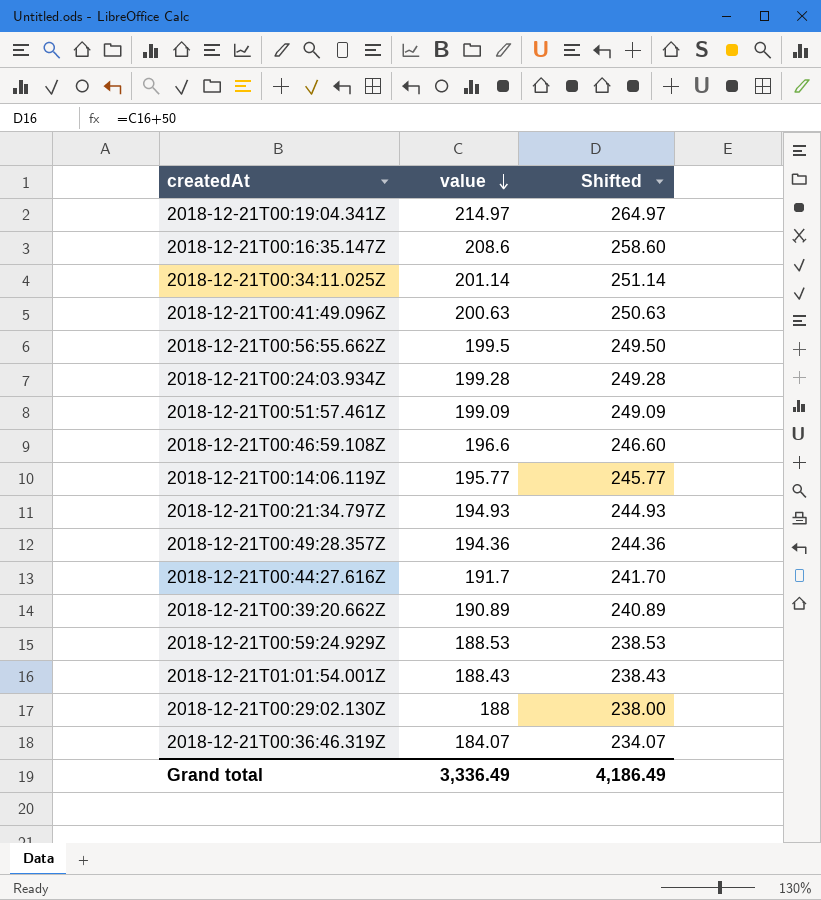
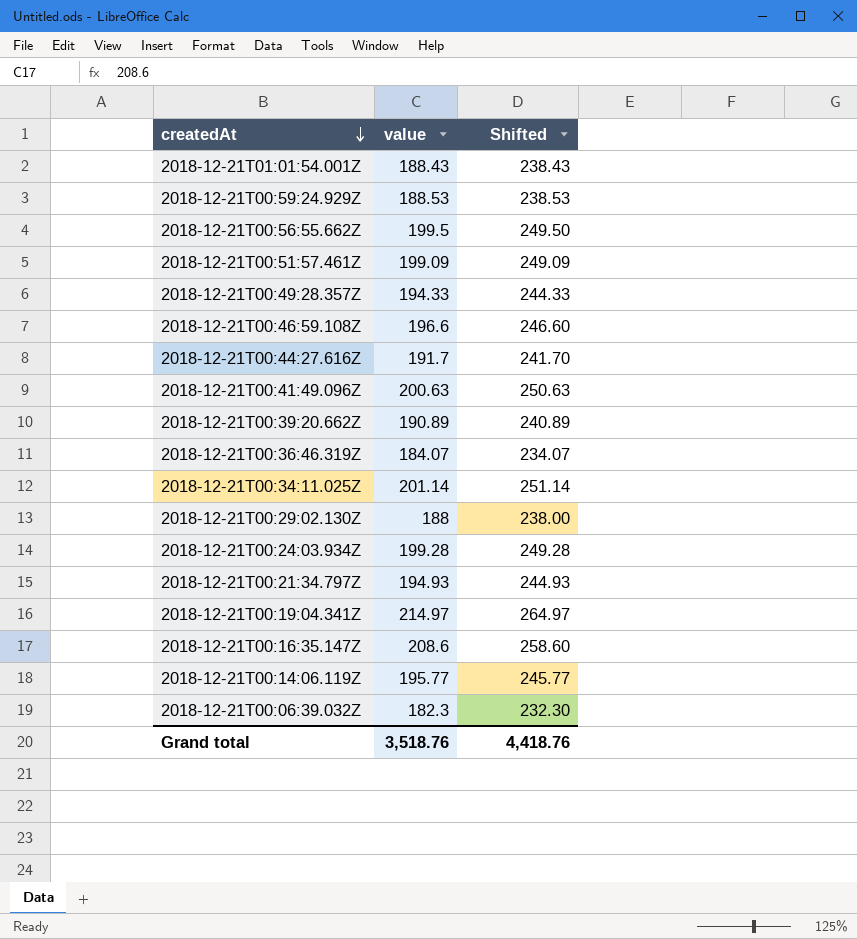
row order: value descending -> createdAt descending
2018-12-21T00:49:28.357Z | value: 194.36 -> 194.33
2018-12-21T00:49:28.357Z | Shifted: 244.36 -> 244.33
row 2018-12-21T00:06:39.032Z: none -> 182.3 | 232.30
Grand total | value: 3,336.49 -> 3,518.76
Grand total | Shifted: 4,186.49 -> 4,418.76

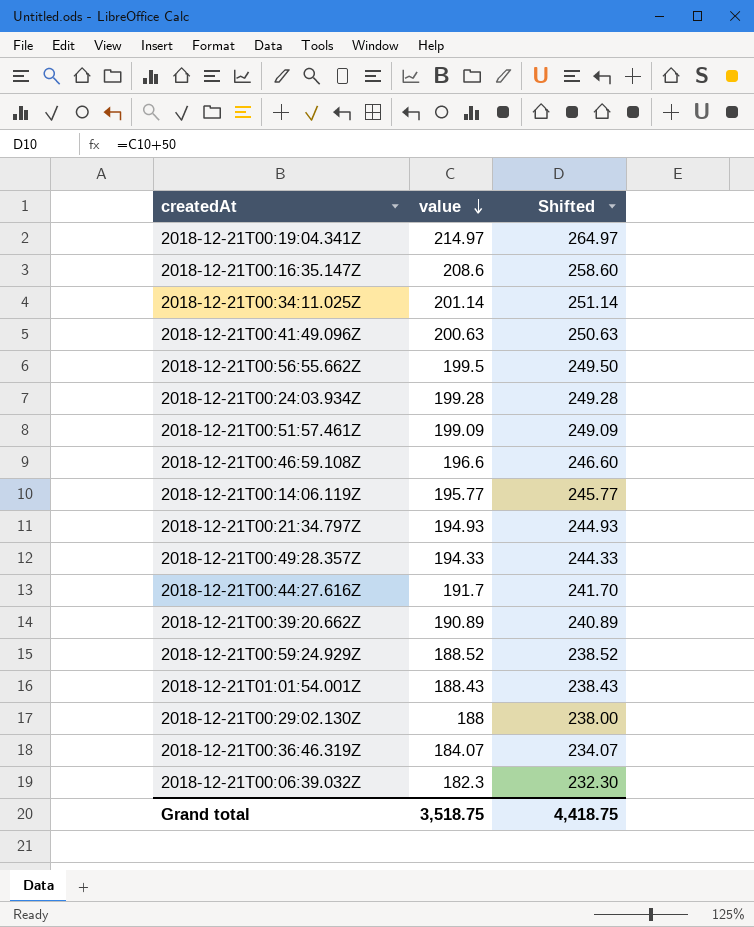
row order: createdAt descending -> value descending
2018-12-21T00:59:24.929Z | value: 188.53 -> 188.52
2018-12-21T00:59:24.929Z | Shifted: 238.53 -> 238.52
Grand total | value: 3,518.76 -> 3,518.75
Grand total | Shifted: 4,418.76 -> 4,418.75

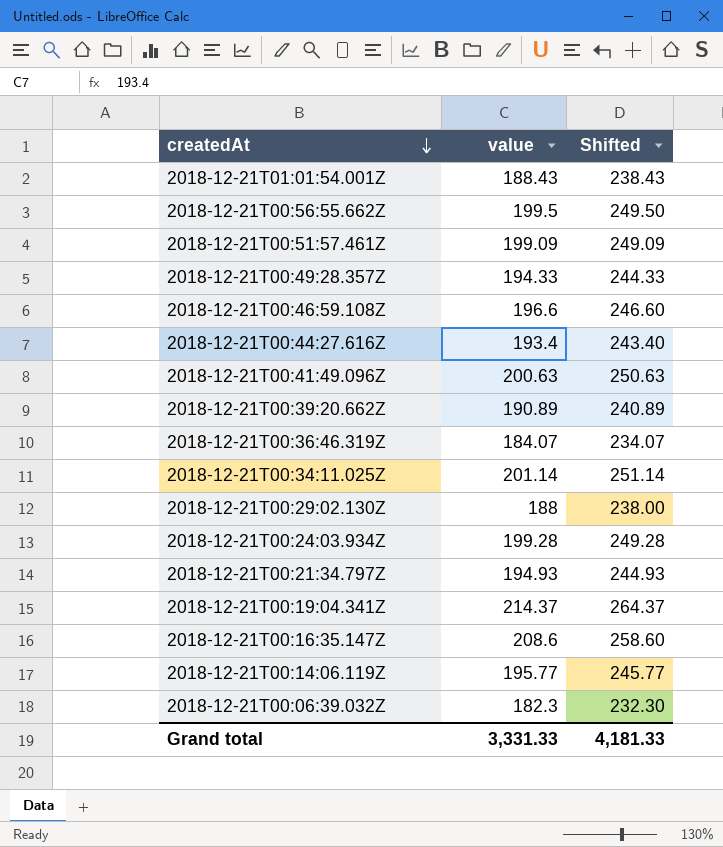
row order: value descending -> createdAt descending
row 2018-12-21T00:59:24.929Z: 188.52 | 238.52 -> none
2018-12-21T00:44:27.616Z | value: 191.7 -> 193.4
2018-12-21T00:44:27.616Z | Shifted: 241.70 -> 243.40
2018-12-21T00:19:04.341Z | value: 214.97 -> 214.37
2018-12-21T00:19:04.341Z | Shifted: 264.97 -> 264.37
Grand total | value: 3,518.75 -> 3,331.33
Grand total | Shifted: 4,418.75 -> 4,181.33

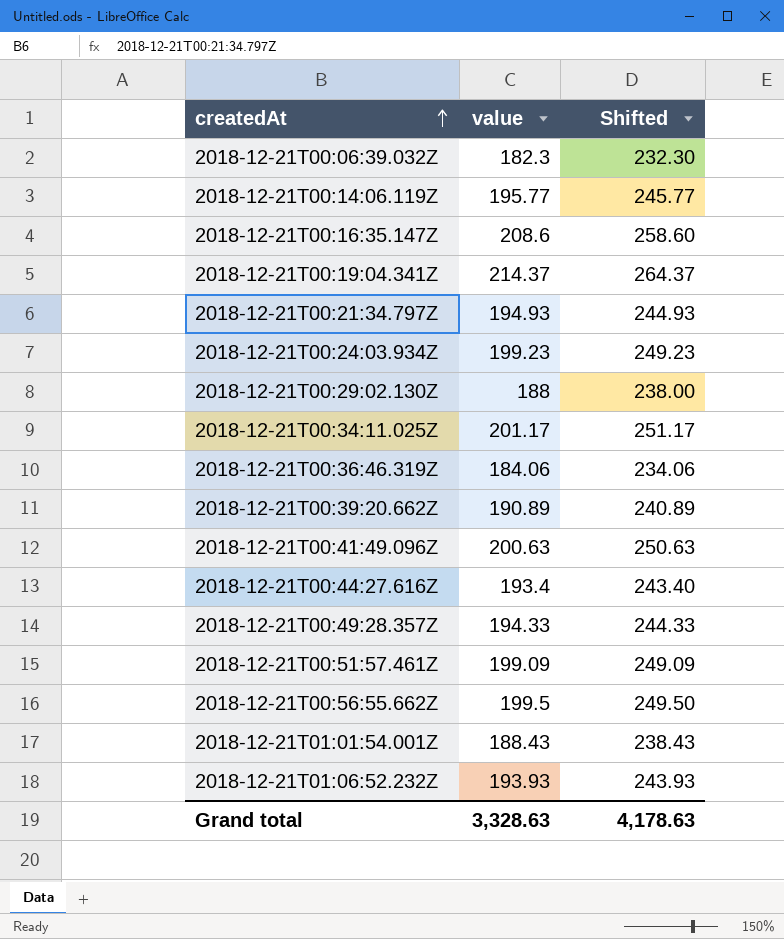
row order: createdAt descending -> createdAt ascending
row 2018-12-21T00:46:59.108Z: 196.6 | 246.60 -> none
2018-12-21T00:24:03.934Z | value: 199.28 -> 199.23
2018-12-21T00:24:03.934Z | Shifted: 249.28 -> 249.23
2018-12-21T00:34:11.025Z | value: 201.14 -> 201.17
2018-12-21T00:34:11.025Z | Shifted: 251.14 -> 251.17
2018-12-21T00:36:46.319Z | value: 184.07 -> 184.06
2018-12-21T00:36:46.319Z | Shifted: 234.07 -> 234.06
row 2018-12-21T01:06:52.232Z: none -> 193.93 | 243.93
Grand total | value: 3,331.33 -> 3,328.63
Grand total | Shifted: 4,181.33 -> 4,178.63

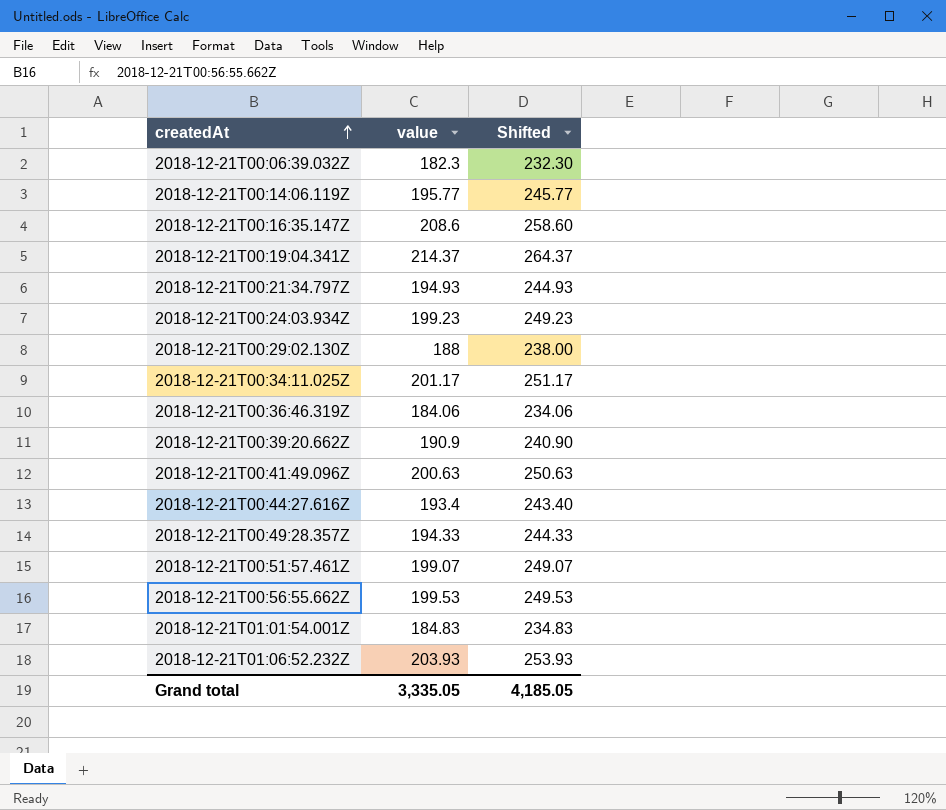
2018-12-21T00:39:20.662Z | value: 190.89 -> 190.9
2018-12-21T00:39:20.662Z | Shifted: 240.89 -> 240.90
2018-12-21T00:51:57.461Z | value: 199.09 -> 199.07
2018-12-21T00:51:57.461Z | Shifted: 249.09 -> 249.07
2018-12-21T00:56:55.662Z | value: 199.5 -> 199.53
2018-12-21T00:56:55.662Z | Shifted: 249.50 -> 249.53
2018-12-21T01:01:54.001Z | value: 188.43 -> 184.83
2018-12-21T01:01:54.001Z | Shifted: 238.43 -> 234.83
2018-12-21T01:06:52.232Z | value: 193.93 -> 203.93
2018-12-21T01:06:52.232Z | Shifted: 243.93 -> 253.93
Grand total | value: 3,328.63 -> 3,335.05
Grand total | Shifted: 4,178.63 -> 4,185.05

